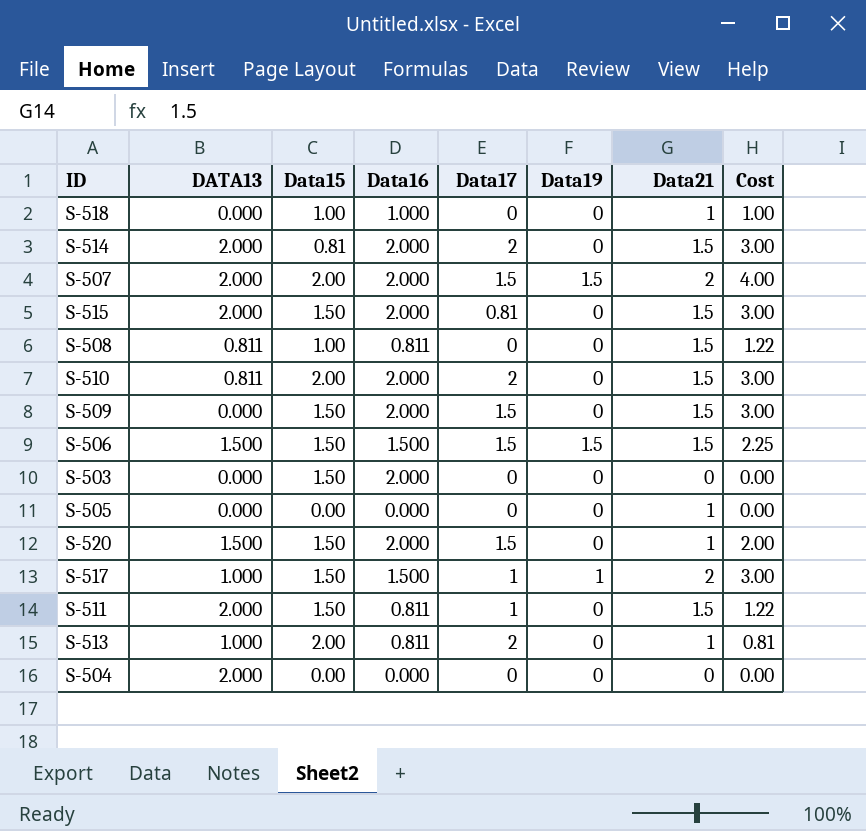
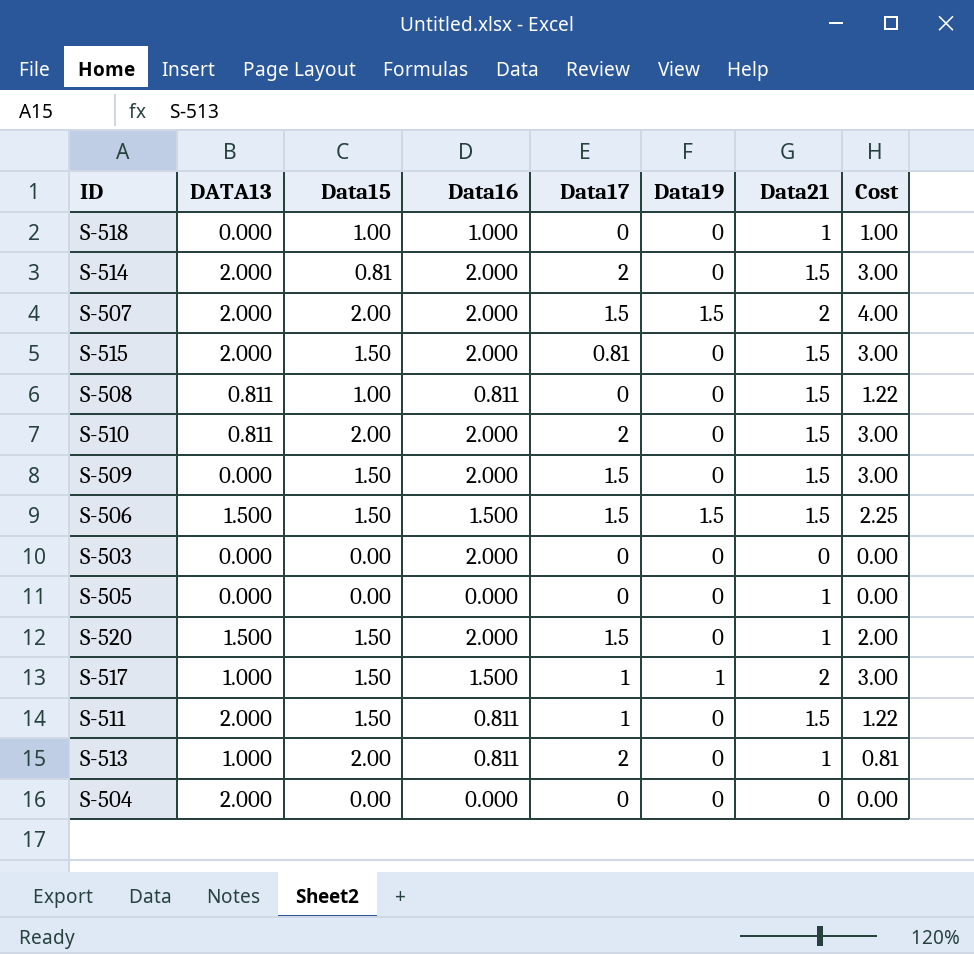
S-503 | Data15: 1.50 -> 0.00

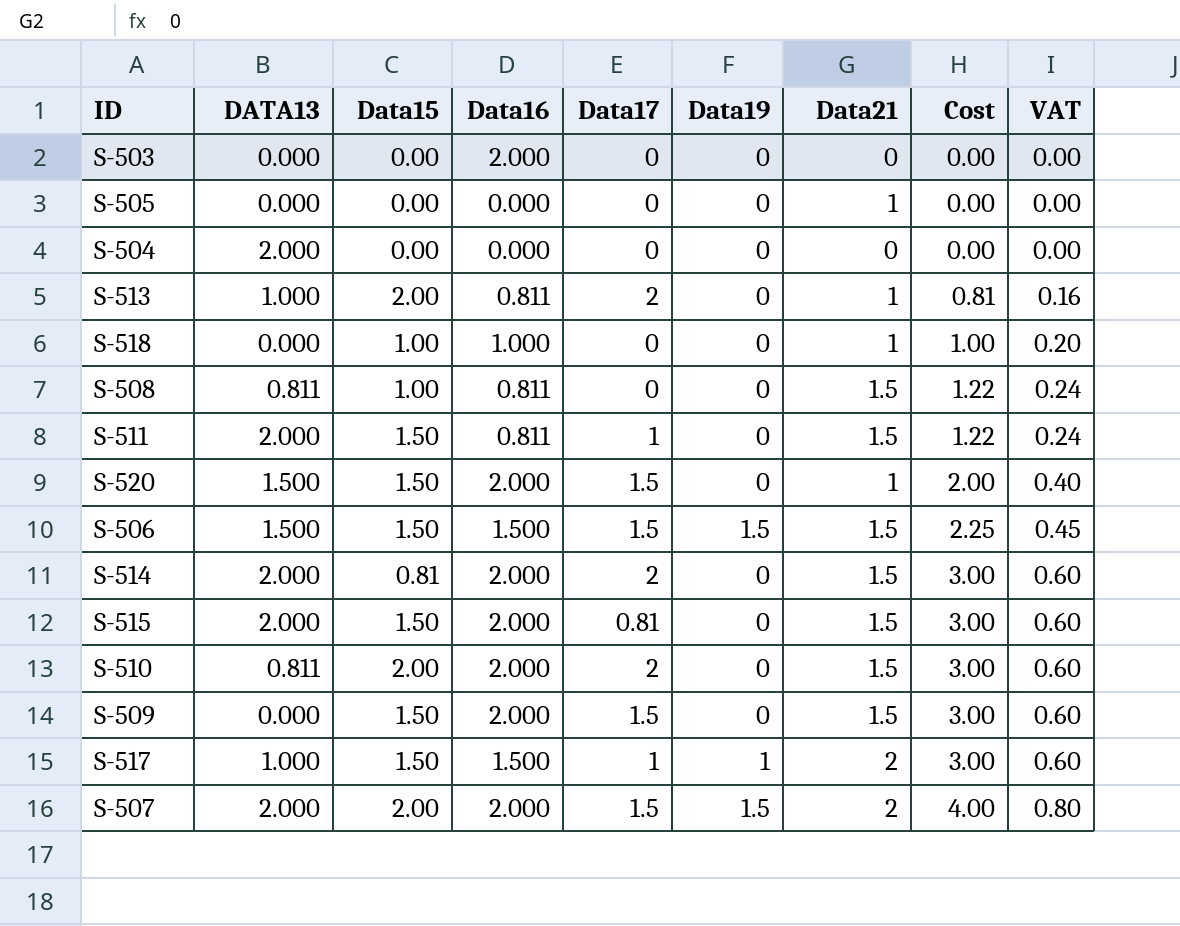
row order: none -> Cost ascending
column VAT | formula: none -> [Cost] * 0.2

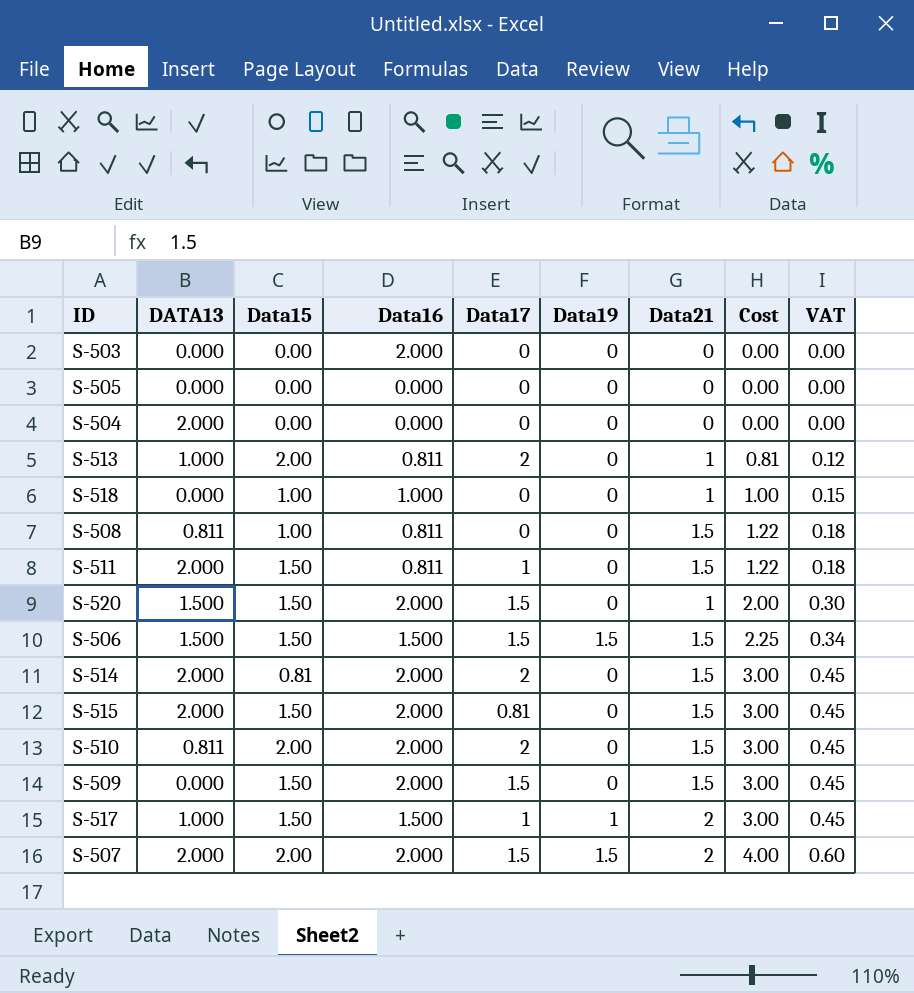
column VAT | formula: [Cost] * 0.2 -> [Cost] * 0.15
S-505 | Data21: 1 -> 0

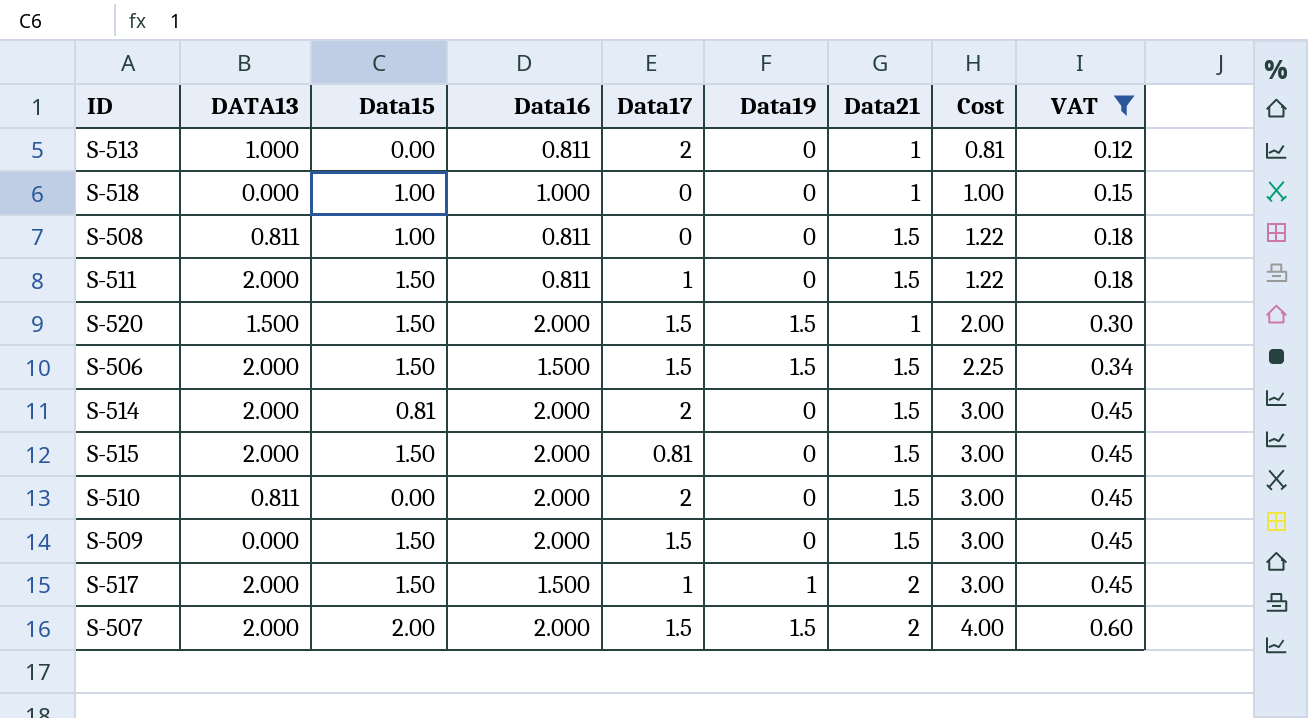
filter: none -> VAT != 0.00
S-513 | Data15: 2.00 -> 0.00
S-520 | Data19: 0 -> 1.5
S-506 | DATA13: 1.500 -> 2.000
S-510 | Data15: 2.00 -> 0.00
S-517 | DATA13: 1.000 -> 2.000

